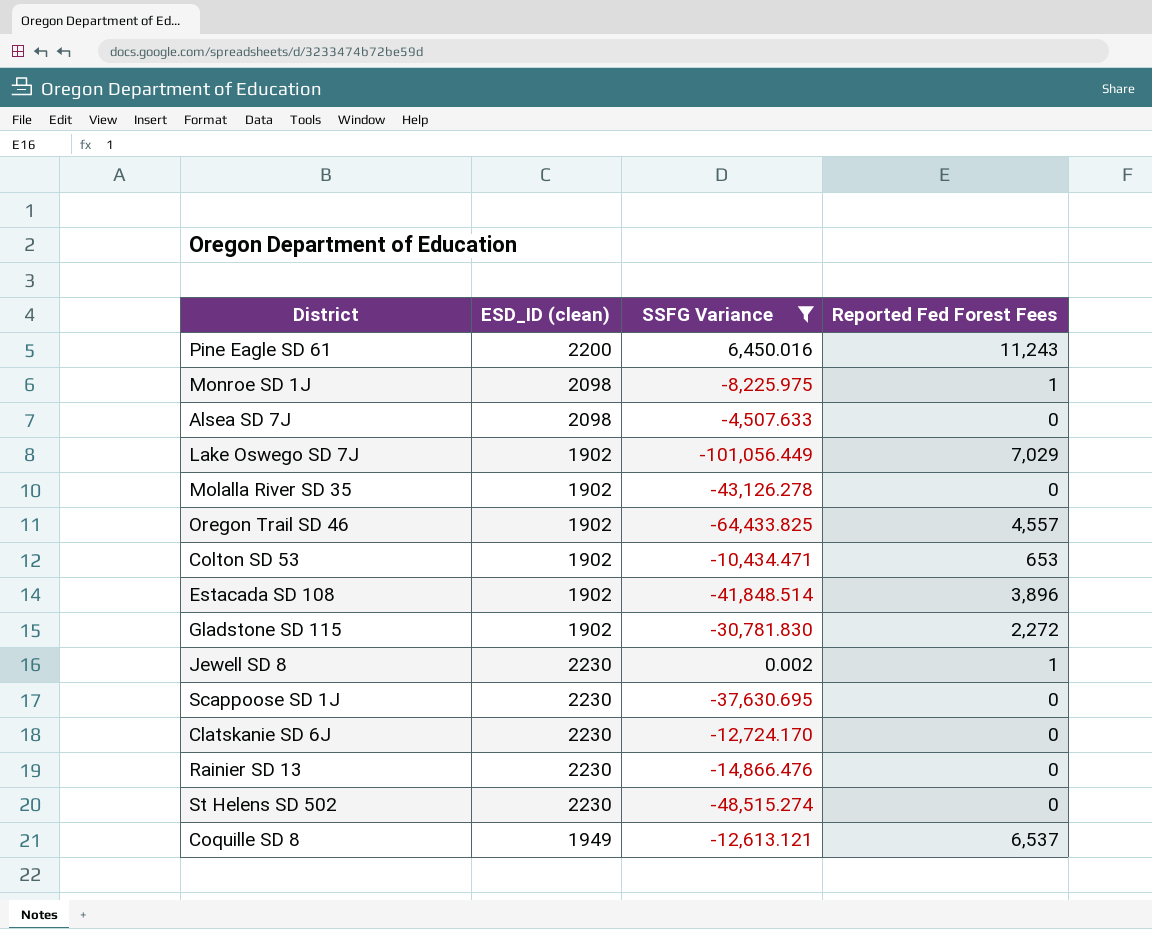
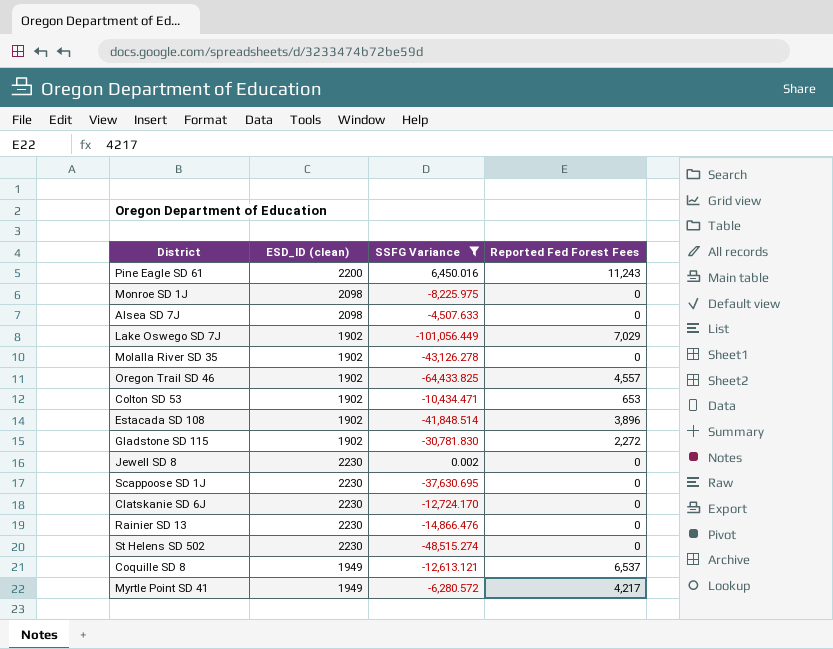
Monroe SD 1J | Reported Fed Forest Fees: 1 -> 0
Jewell SD 8 | Reported Fed Forest Fees: 1 -> 0
row Myrtle Point SD 41: none -> 1949 | -6,280.572 | 4,217

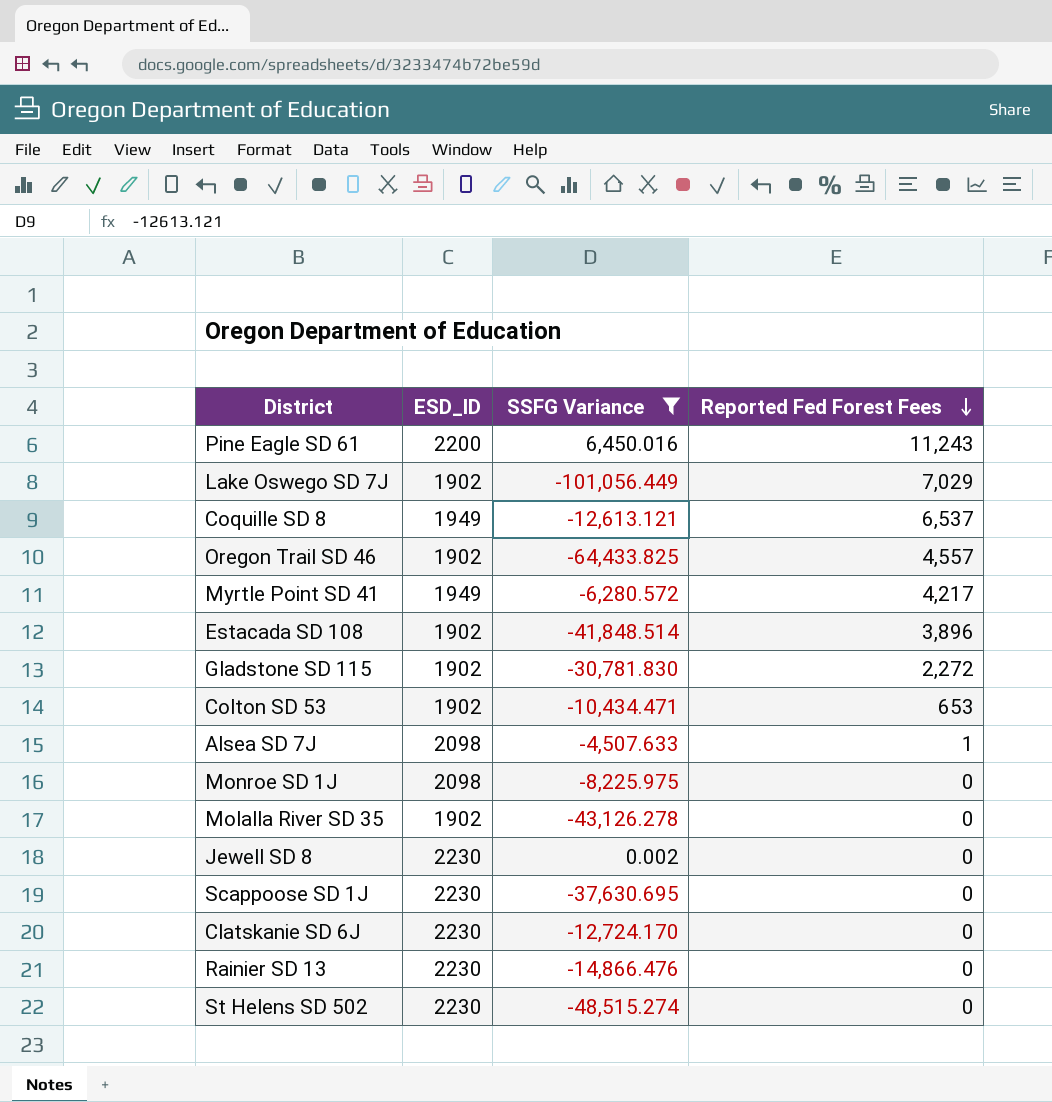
row order: none -> Reported Fed Forest Fees descending
column name: ESD_ID (clean) -> ESD_ID
Alsea SD 7J | Reported Fed Forest Fees: 0 -> 1

